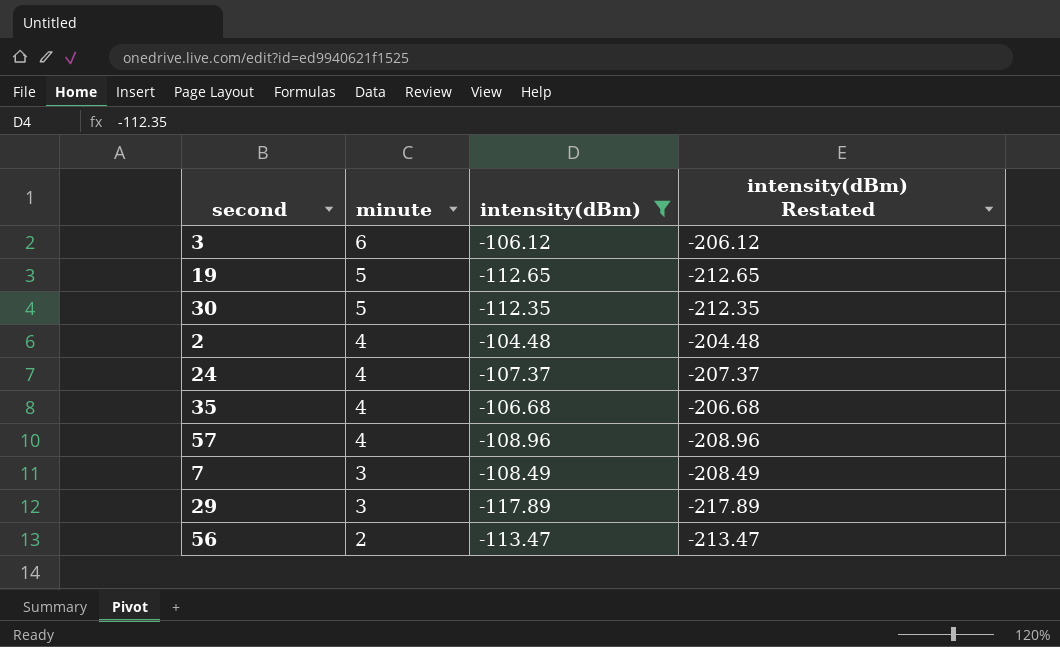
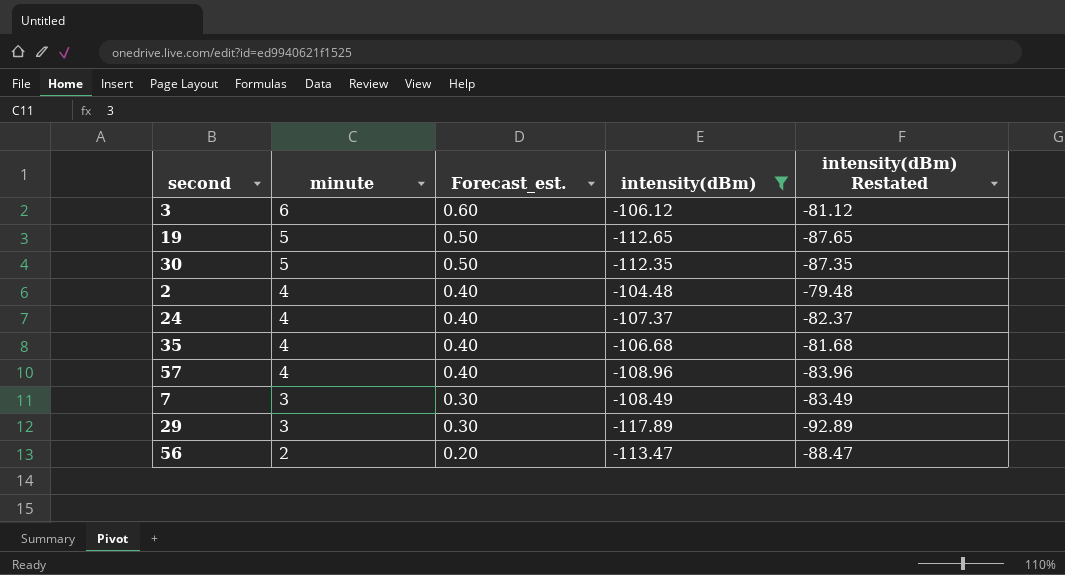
column Forecast_est. | formula: none -> [minute] * 0.1
column intensity(dBm) Restated | formula: [intensity(dBm)] - 100 -> [intensity(dBm)] + 25

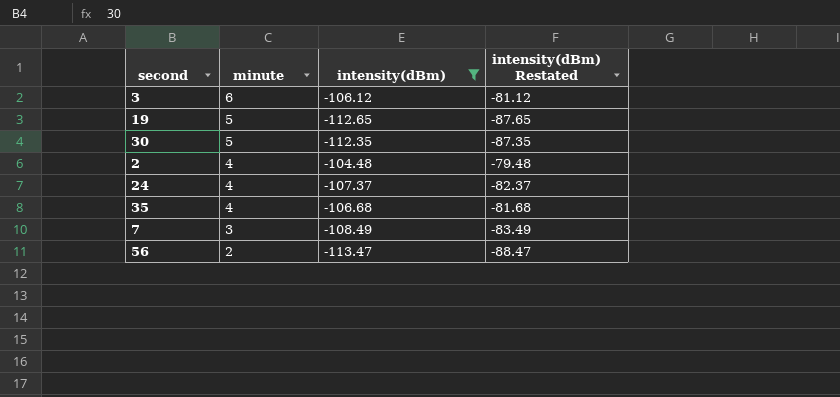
column Forecast_est. | formula: [minute] * 0.1 -> none
row 57: 4 | 0.40 | -108.96 | -83.96 -> none
row 29: 3 | 0.30 | -117.89 | -92.89 -> none

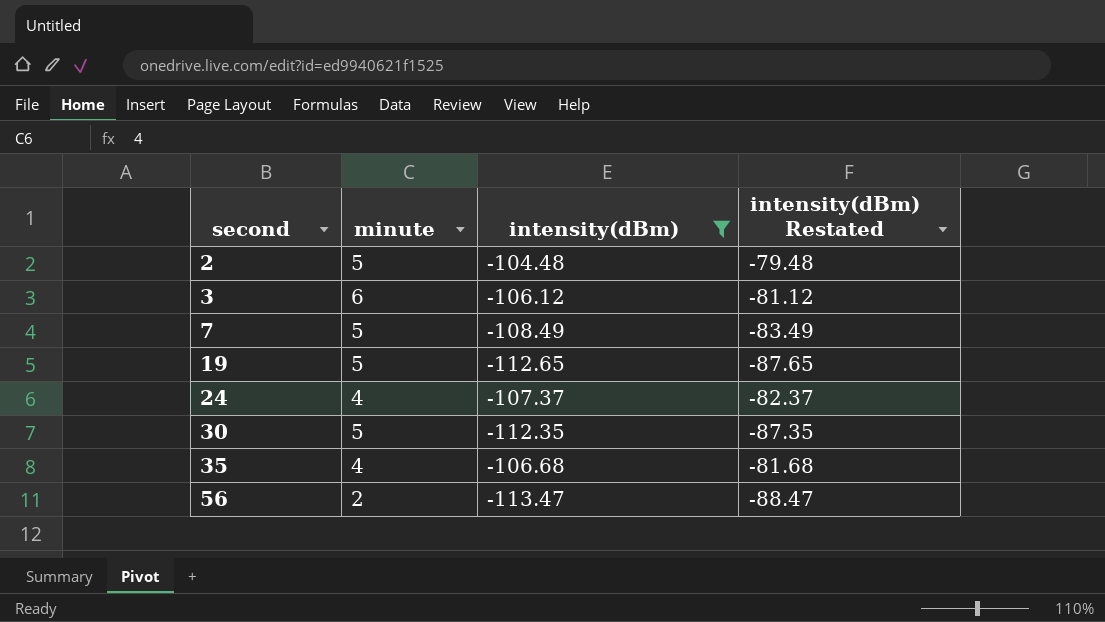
row order: minute descending -> second ascending
2 | minute: 4 -> 5
7 | minute: 3 -> 5

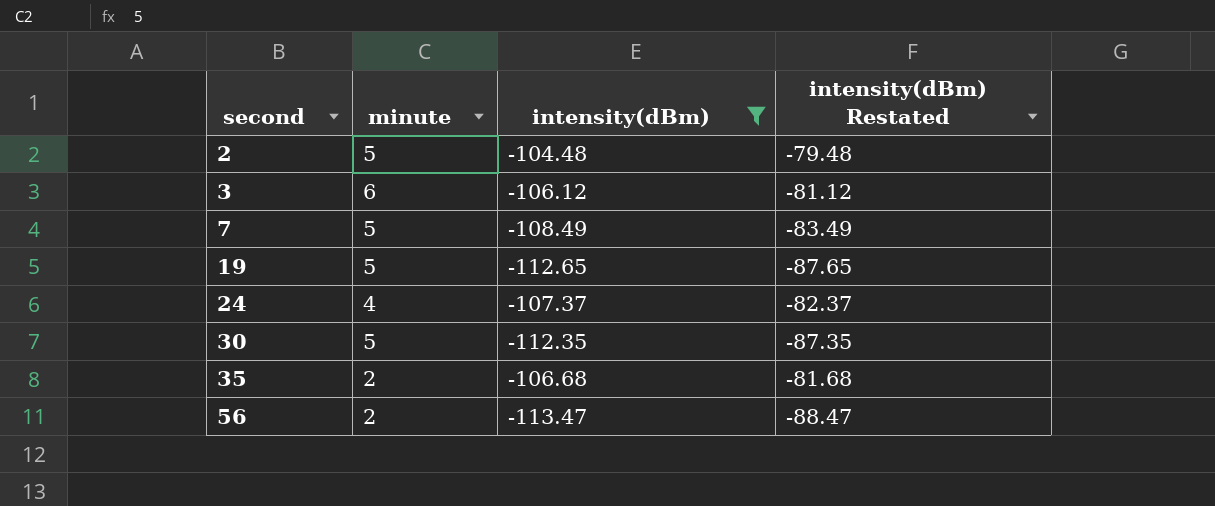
35 | minute: 4 -> 2

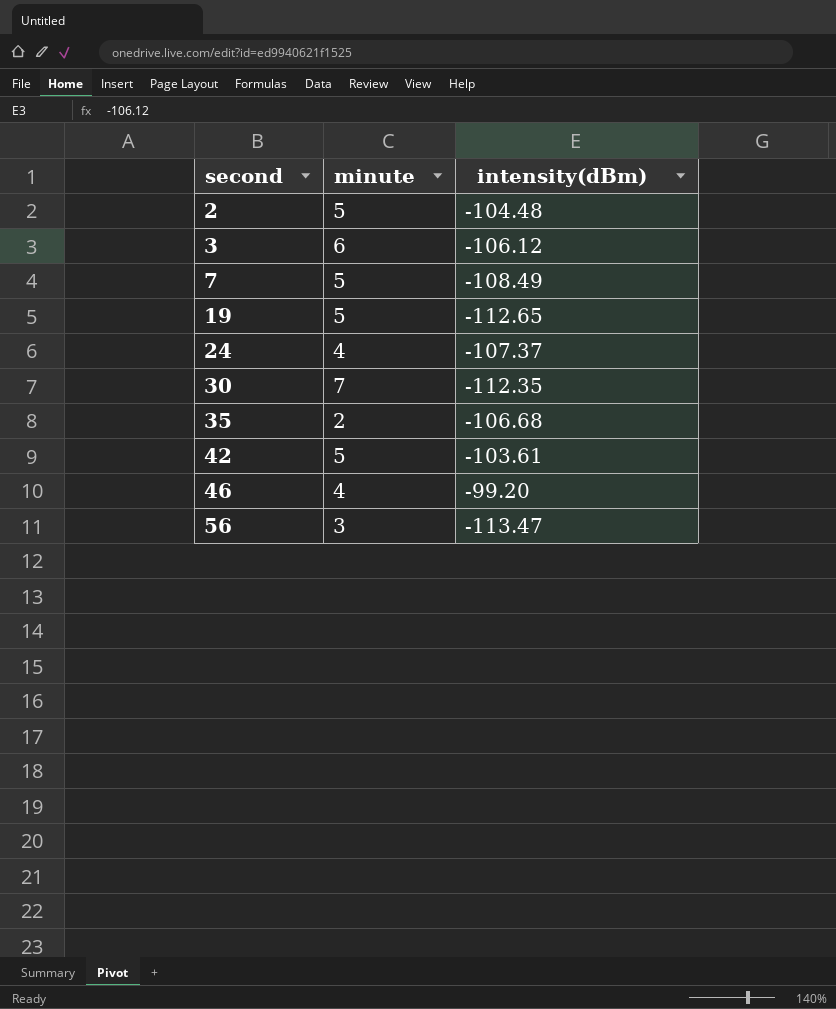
filter: intensity(dBm) <= -104.48 -> none
column intensity(dBm) Restated | formula: [intensity(dBm)] + 25 -> none
30 | minute: 5 -> 7
56 | minute: 2 -> 3

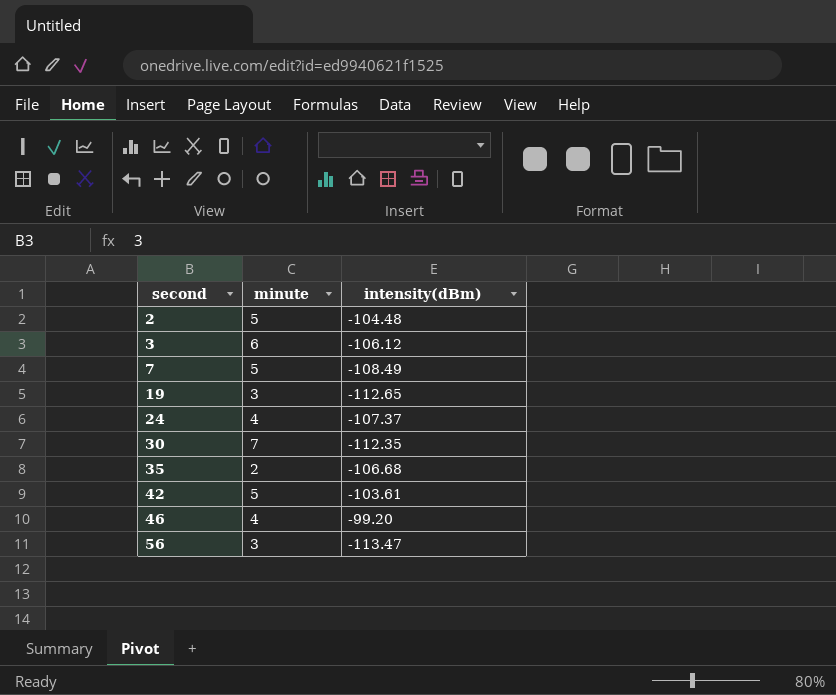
19 | minute: 5 -> 3

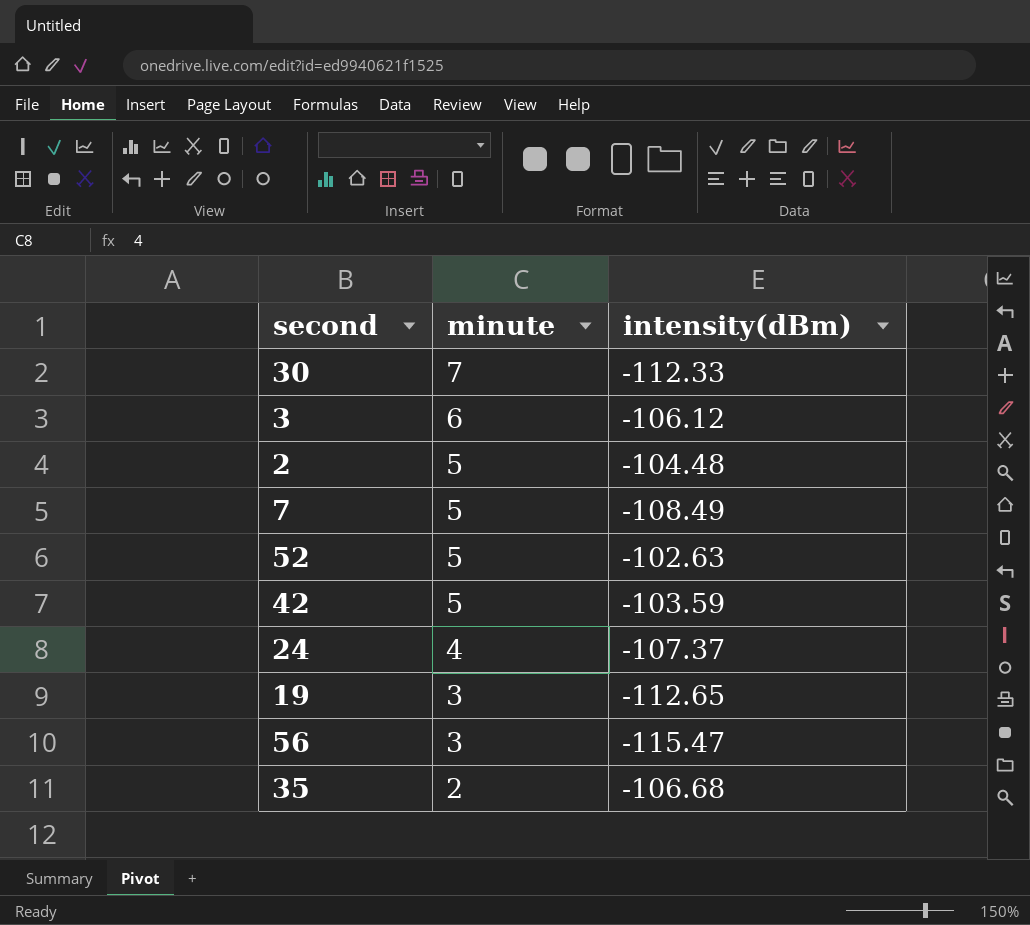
row order: second ascending -> minute descending
row 46: 4 | -99.20 -> none
30 | intensity(dBm): -112.35 -> -112.33
row 52: none -> 5 | -102.63
42 | intensity(dBm): -103.61 -> -103.59
56 | intensity(dBm): -113.47 -> -115.47

